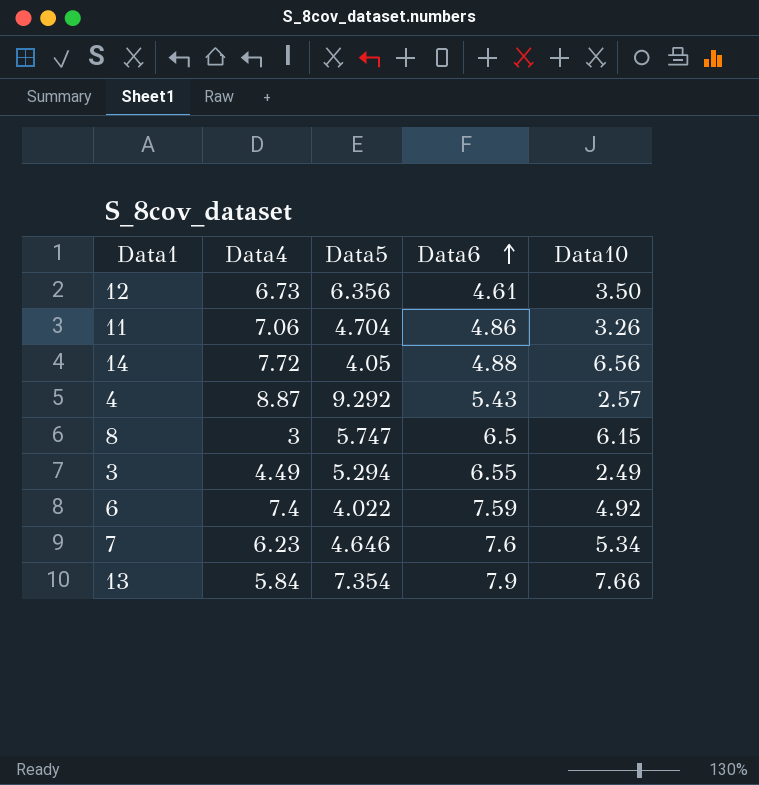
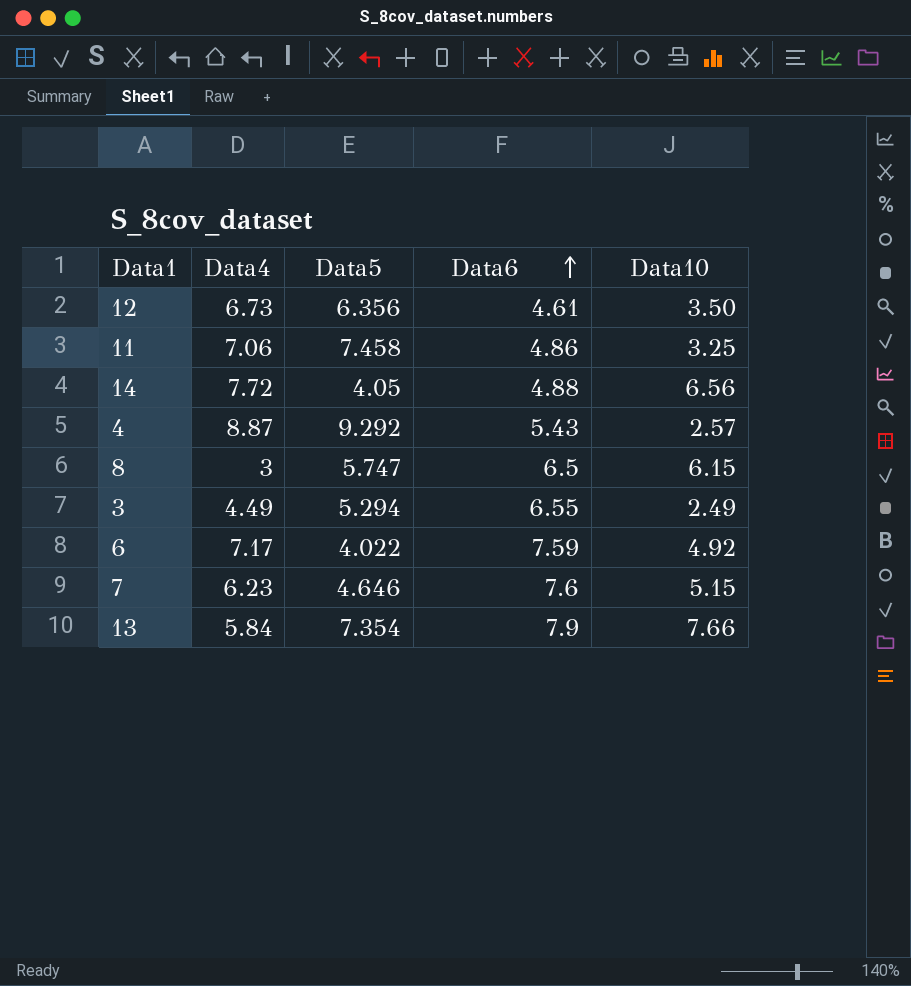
11 | Data5: 4.704 -> 7.458
11 | Data10: 3.26 -> 3.25
6 | Data4: 7.4 -> 7.17
7 | Data10: 5.34 -> 5.15

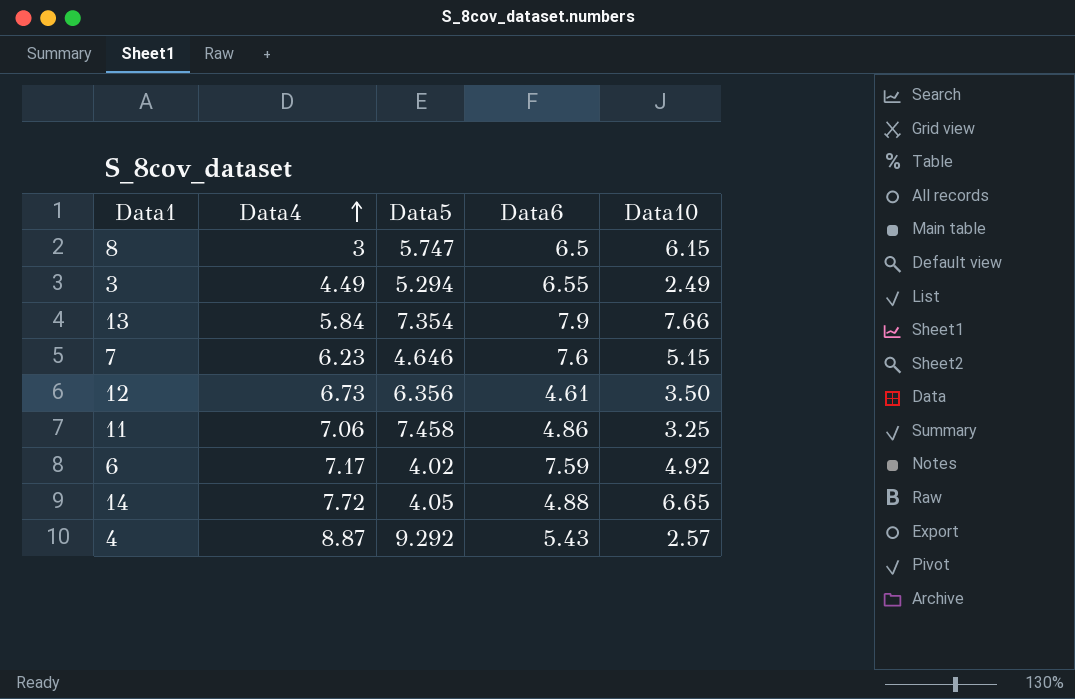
row order: Data6 ascending -> Data4 ascending
6 | Data5: 4.022 -> 4.02
14 | Data10: 6.56 -> 6.65

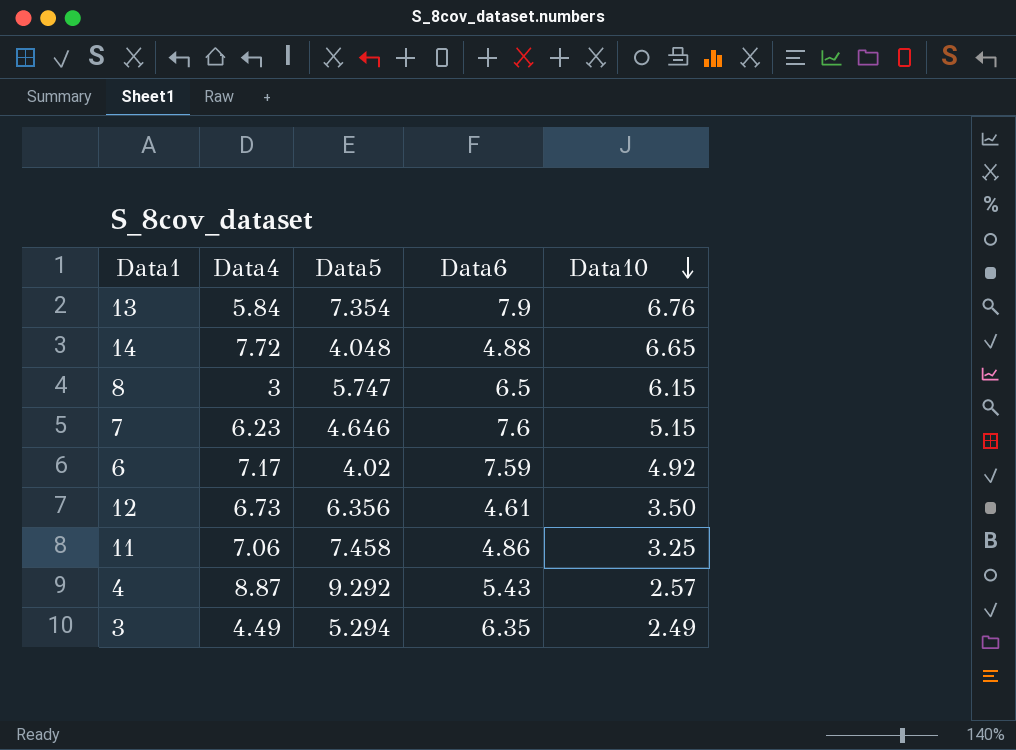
row order: Data4 ascending -> Data10 descending
13 | Data10: 7.66 -> 6.76
14 | Data5: 4.05 -> 4.048
3 | Data6: 6.55 -> 6.35

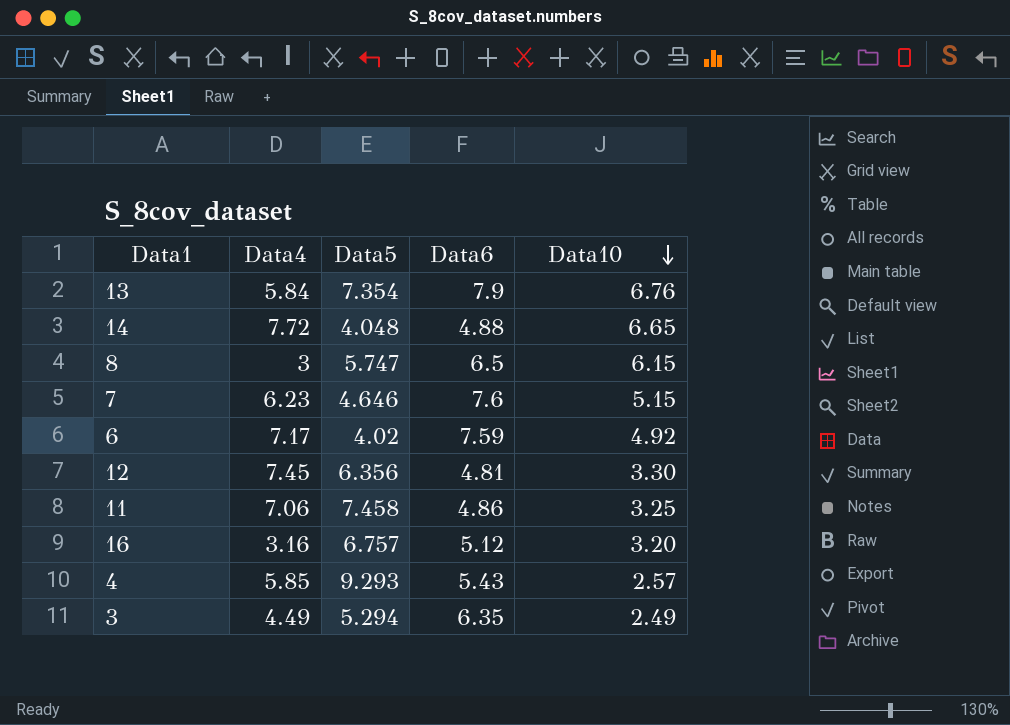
12 | Data4: 6.73 -> 7.45
12 | Data6: 4.61 -> 4.81
12 | Data10: 3.50 -> 3.30
row 16: none -> 3.16 | 6.757 | 5.12 | 3.20
4 | Data4: 8.87 -> 5.85
4 | Data5: 9.292 -> 9.293

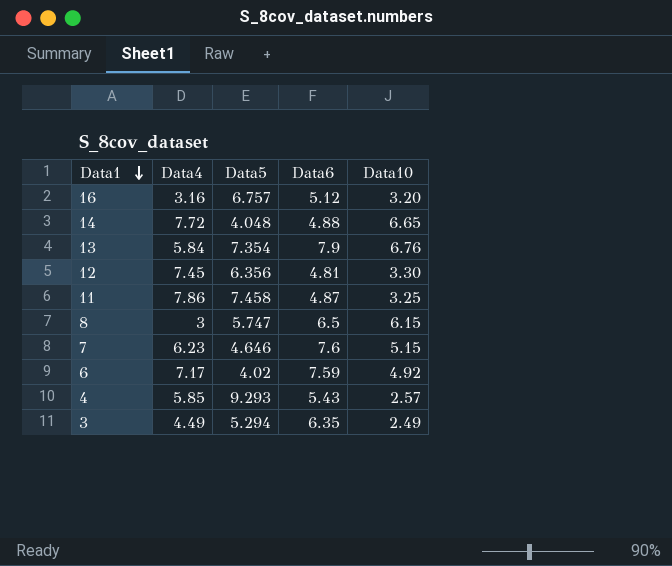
row order: Data10 descending -> Data1 descending
11 | Data4: 7.06 -> 7.86
11 | Data6: 4.86 -> 4.87

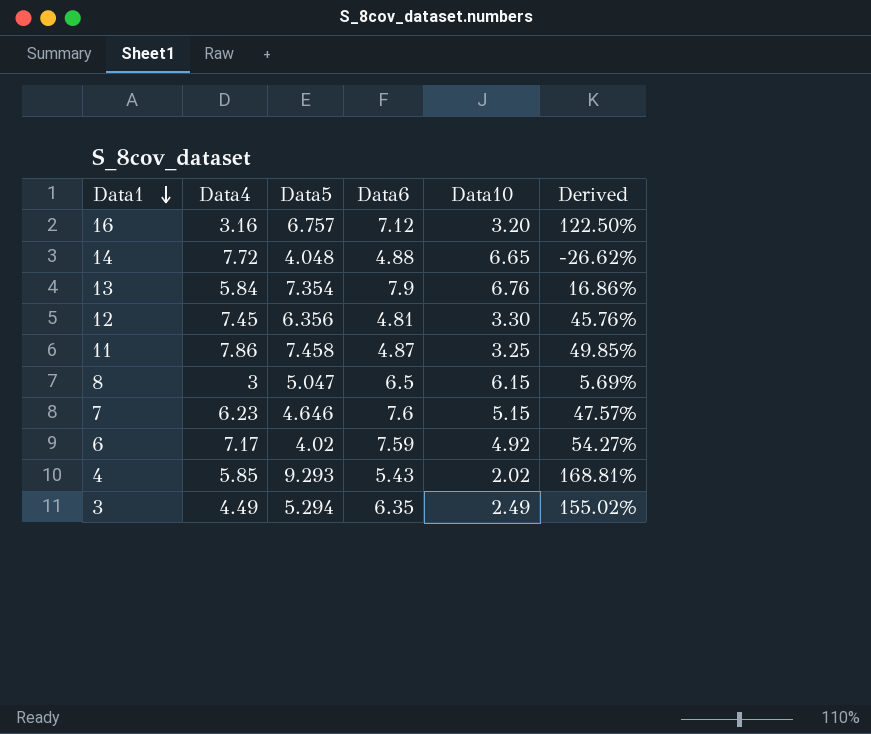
column Derived | formula: none -> ([Data6] - [Data10]) / [Data10]
16 | Data6: 5.12 -> 7.12
8 | Data5: 5.747 -> 5.047
4 | Data10: 2.57 -> 2.02

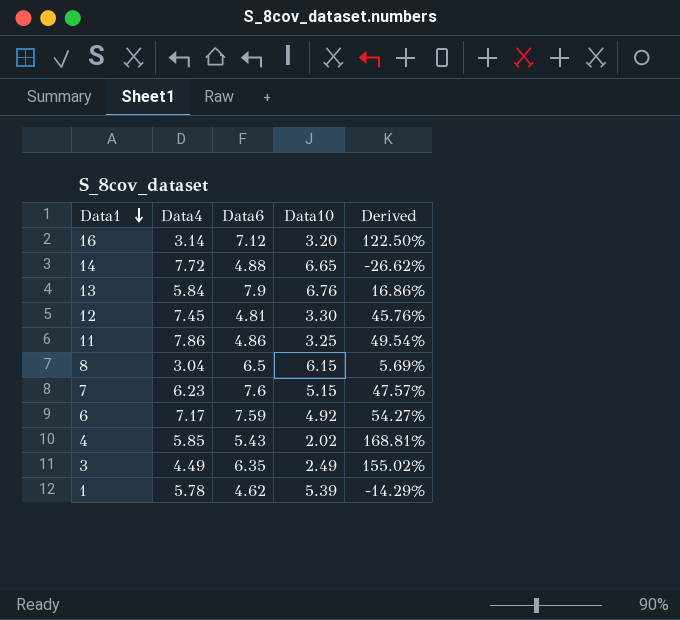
column Data5 | position: 3 -> none
16 | Data4: 3.16 -> 3.14
11 | Data6: 4.87 -> 4.86
11 | Derived: 49.85% -> 49.54%
8 | Data4: 3 -> 3.04
row 1: none -> 5.78 | 4.62 | 5.39 | -14.29%

